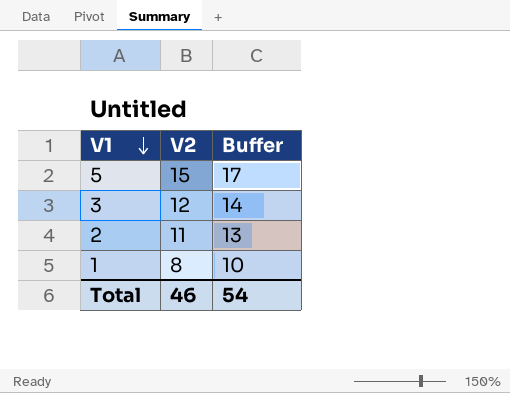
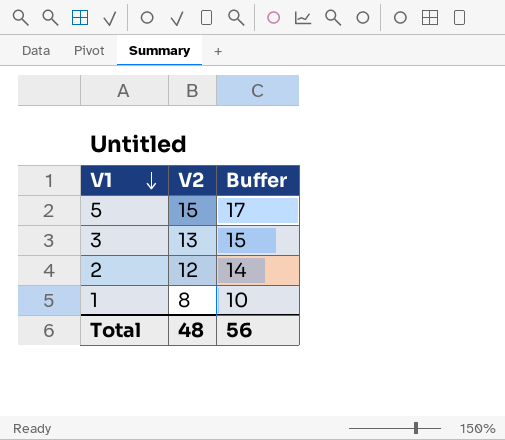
3 | V2: 12 -> 13
3 | Buffer: 14 -> 15
2 | V2: 11 -> 12
2 | Buffer: 13 -> 14
Total | V2: 46 -> 48
Total | Buffer: 54 -> 56

